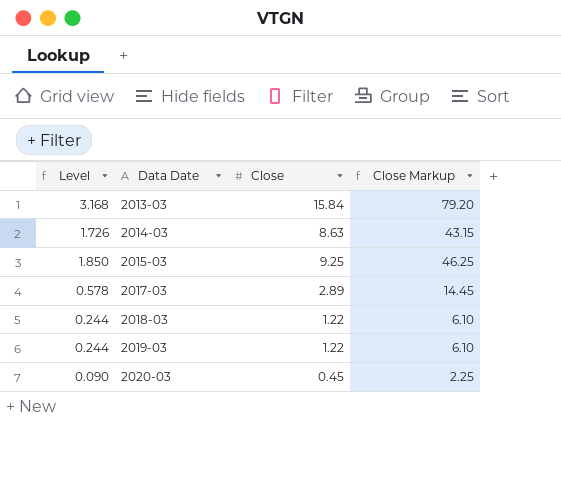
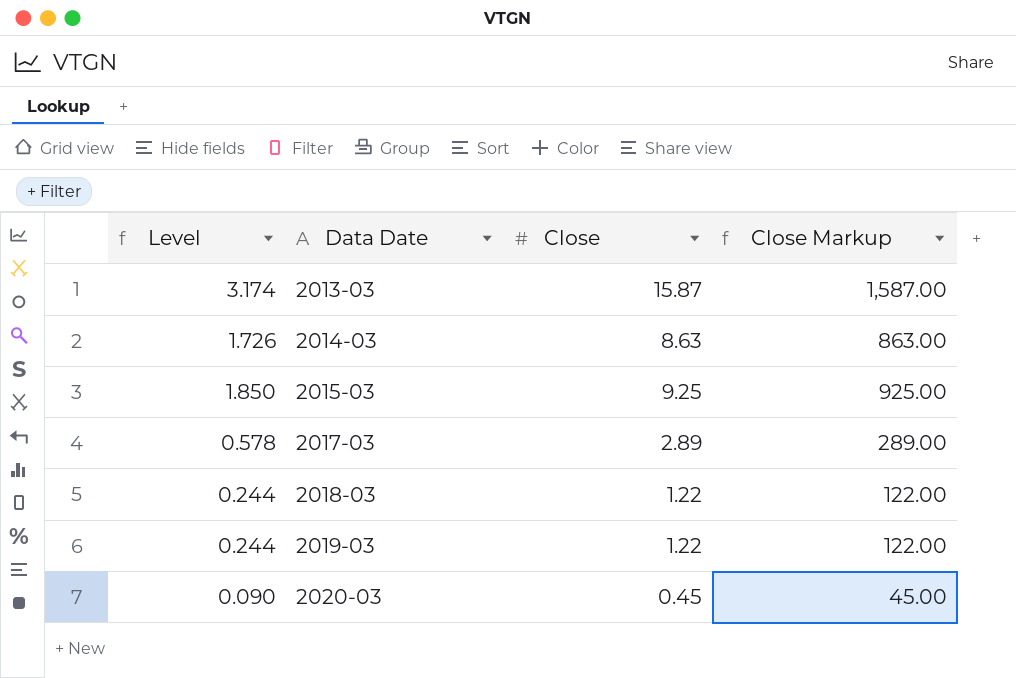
column Close Markup | formula: [Close] * 5 -> [Close] * 100
2013-03 | Level: 3.168 -> 3.174
2013-03 | Close: 15.84 -> 15.87

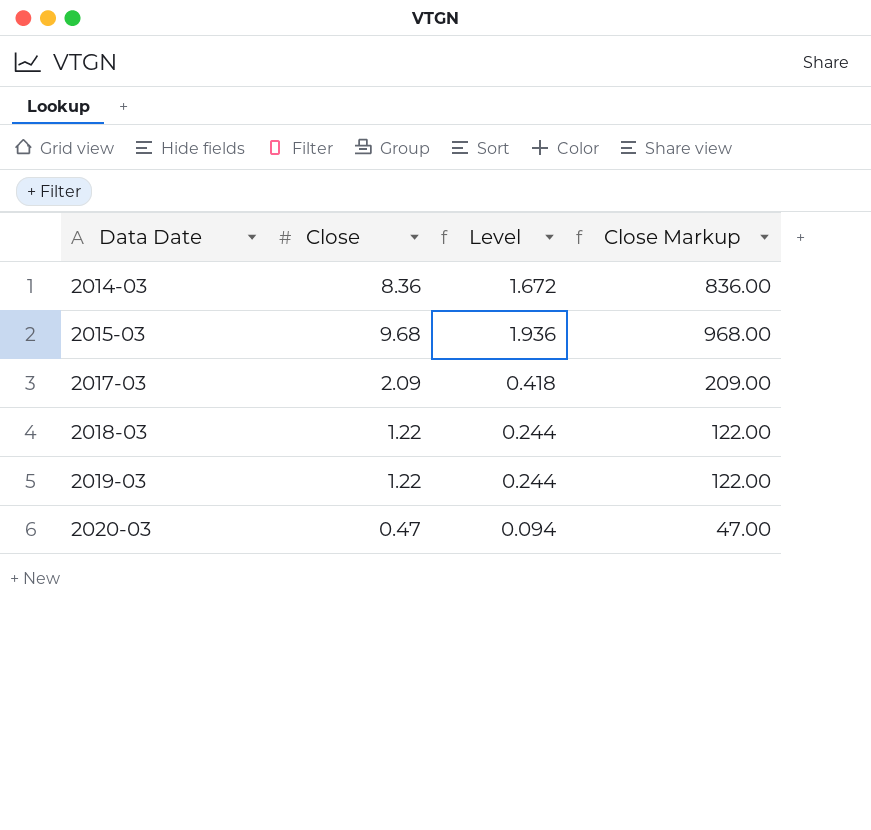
column Level | position: 1 -> 3
row 2013-03: 3.174 | 15.87 | 1,587.00 -> none
2014-03 | Close: 8.63 -> 8.36
2014-03 | Level: 1.726 -> 1.672
2014-03 | Close Markup: 863.00 -> 836.00
2015-03 | Close: 9.25 -> 9.68
2015-03 | Level: 1.850 -> 1.936
2015-03 | Close Markup: 925.00 -> 968.00
2017-03 | Close: 2.89 -> 2.09
2017-03 | Level: 0.578 -> 0.418
2017-03 | Close Markup: 289.00 -> 209.00
2020-03 | Close: 0.45 -> 0.47
2020-03 | Level: 0.090 -> 0.094
2020-03 | Close Markup: 45.00 -> 47.00

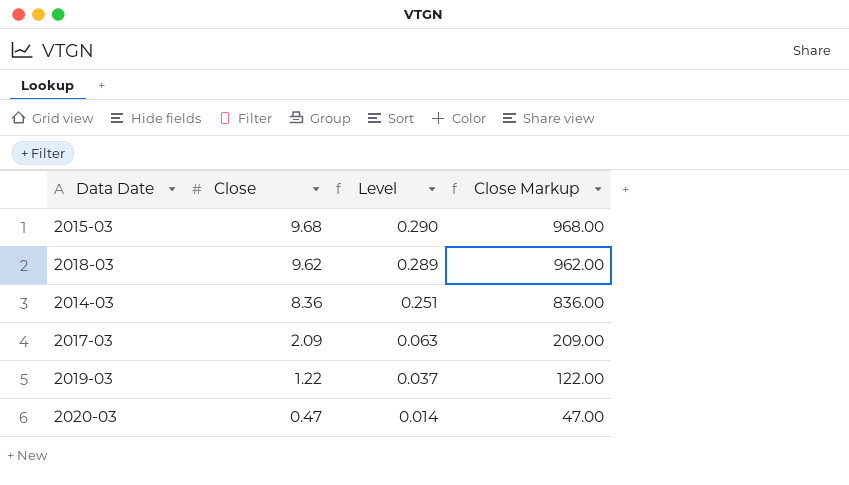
row order: Data Date ascending -> Close descending
column Level | formula: [Close] * 0.2 -> [Close] * 0.03
2018-03 | Close: 1.22 -> 9.62
2018-03 | Close Markup: 122.00 -> 962.00

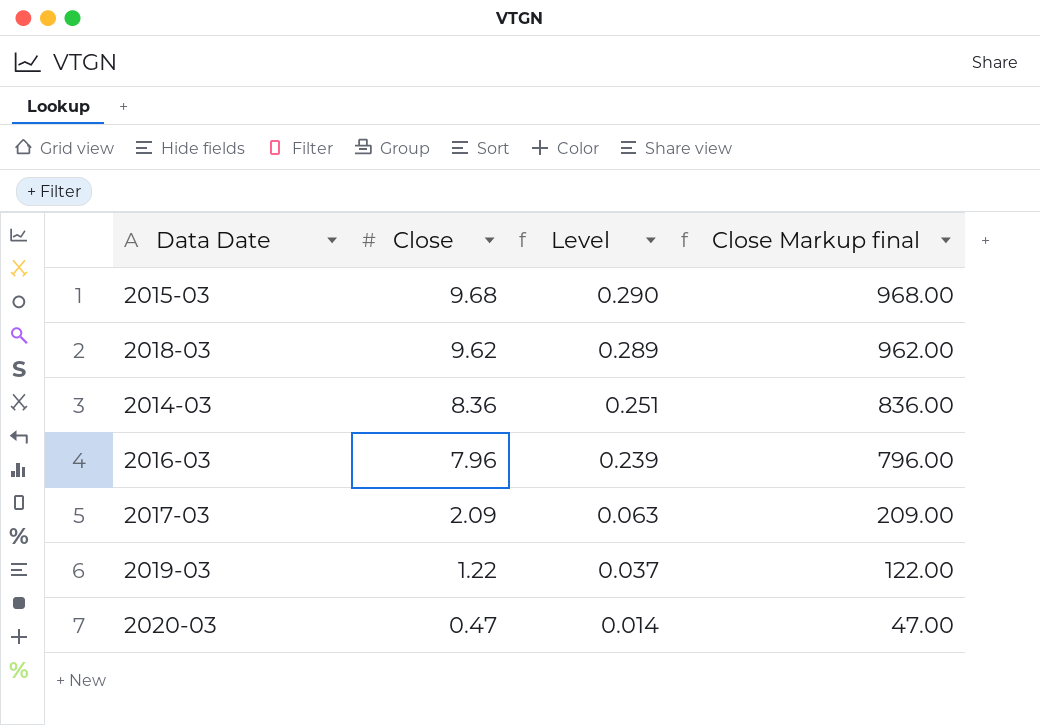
column name: Close Markup -> Close Markup final
row 2016-03: none -> 7.96 | 0.239 | 796.00

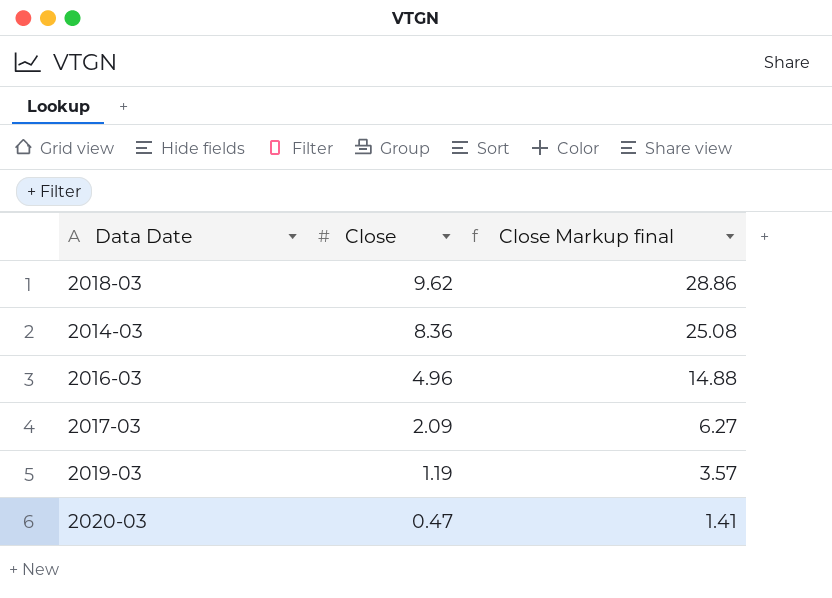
column Level | formula: [Close] * 0.03 -> none
column Close Markup final | formula: [Close] * 100 -> [Close] * 3
row 2015-03: 9.68 | 0.290 | 968.00 -> none
2016-03 | Close: 7.96 -> 4.96
2019-03 | Close: 1.22 -> 1.19

